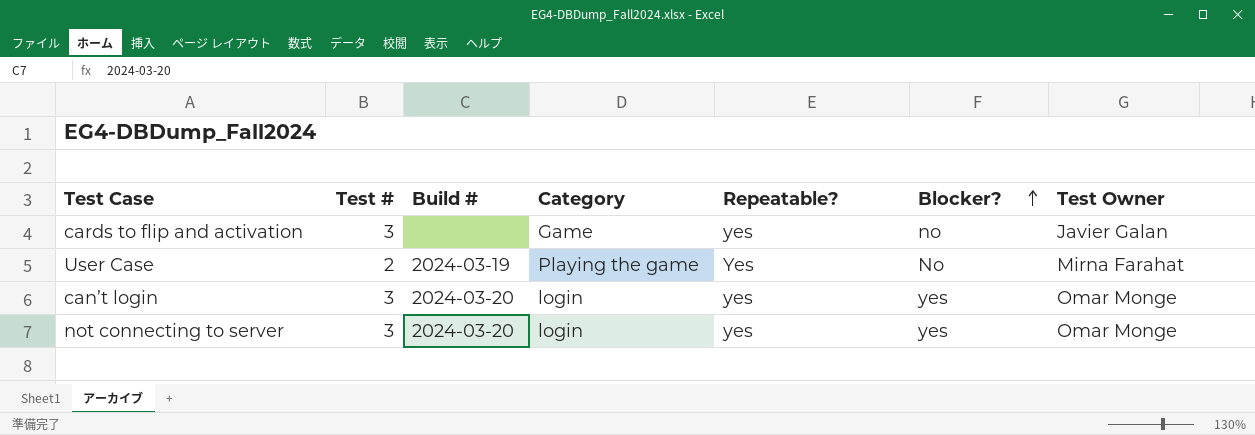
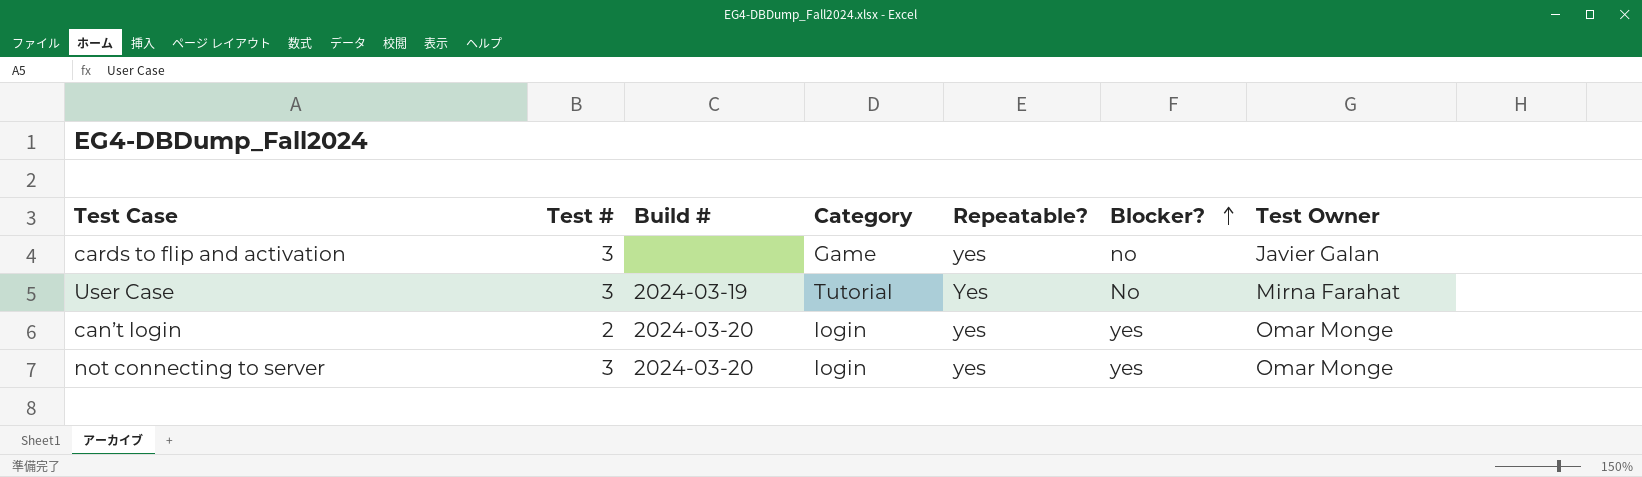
User Case | Test #: 2 -> 3
User Case | Category: Playing the game -> Tutorial
can’t login | Test #: 3 -> 2

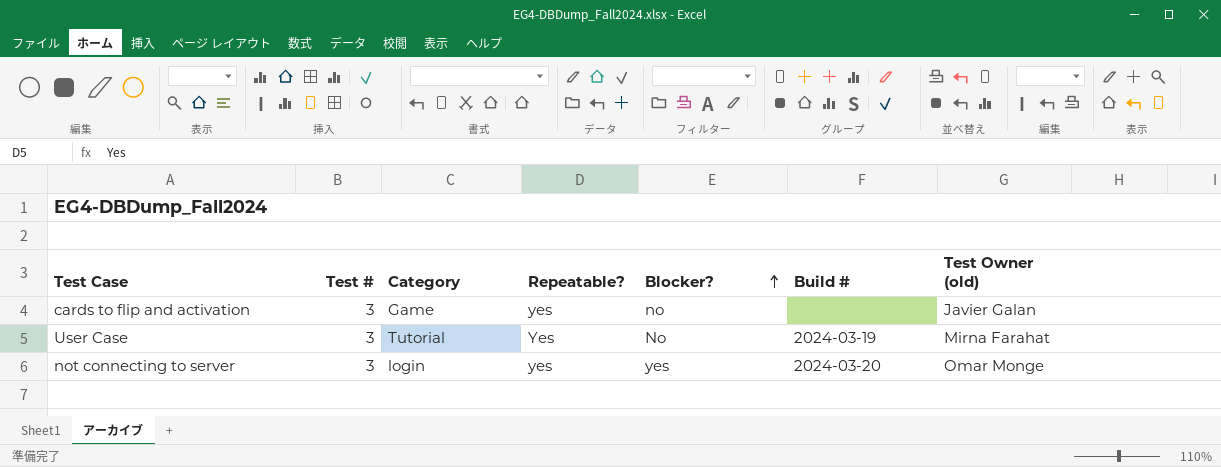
column Build # | position: 3 -> 6
column name: Test Owner -> Test Owner (old)
row can’t login: 2 | 2024-03-20 | login | yes | yes | Omar Monge -> none

